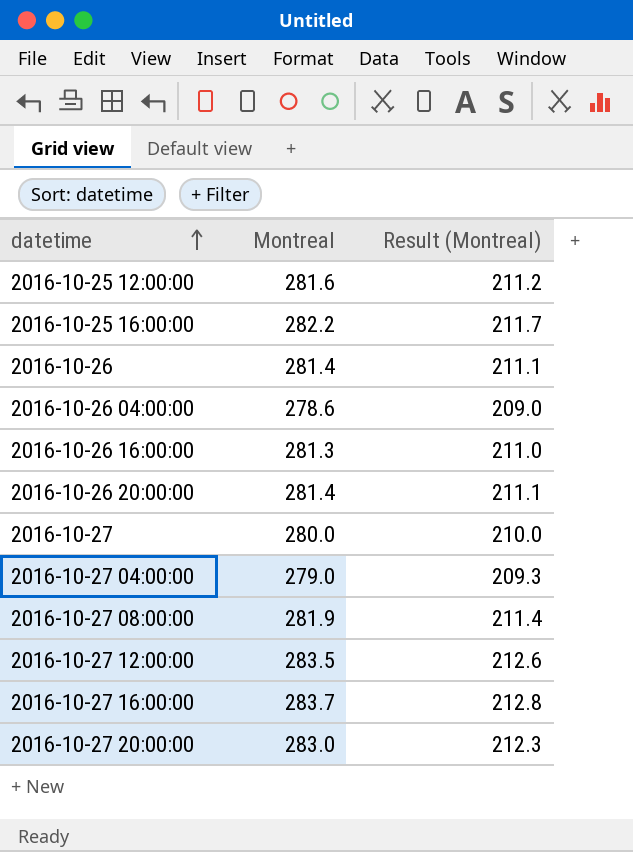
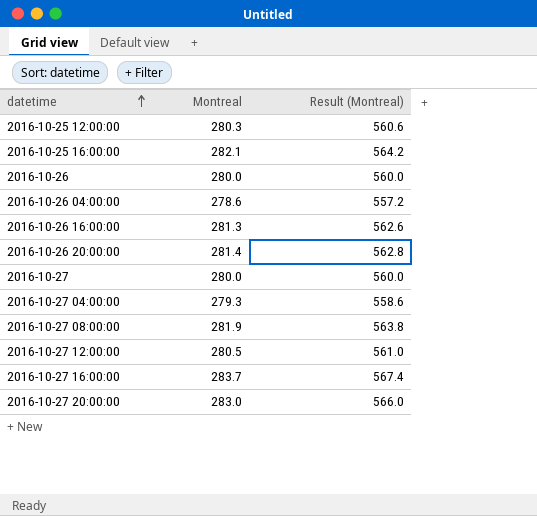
column Result (Montreal) | formula: [Montreal] * 0.75 -> [Montreal] * 2
2016-10-25 12:00:00 | Montreal: 281.6 -> 280.3
2016-10-25 16:00:00 | Montreal: 282.2 -> 282.1
2016-10-26 | Montreal: 281.4 -> 280.0
2016-10-27 04:00:00 | Montreal: 279.0 -> 279.3
2016-10-27 12:00:00 | Montreal: 283.5 -> 280.5

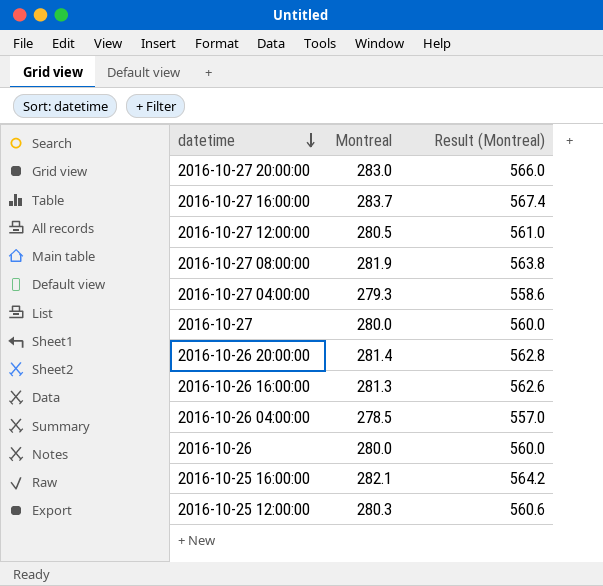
row order: datetime ascending -> datetime descending
2016-10-26 04:00:00 | Montreal: 278.6 -> 278.5
2016-10-26 04:00:00 | Result (Montreal): 557.2 -> 557.0

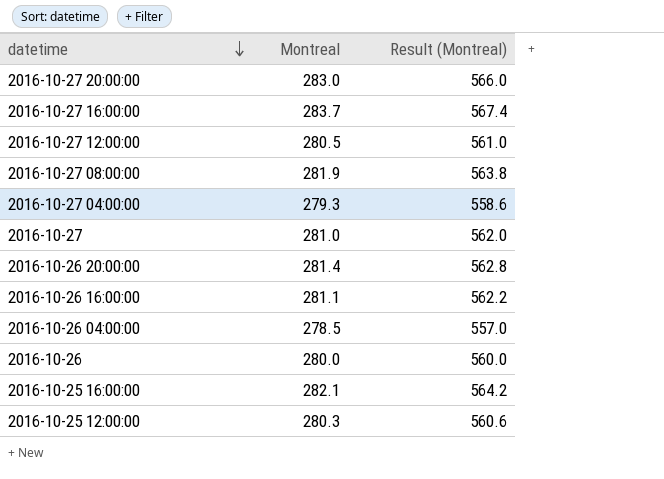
2016-10-27 | Montreal: 280.0 -> 281.0
2016-10-27 | Result (Montreal): 560.0 -> 562.0
2016-10-26 16:00:00 | Montreal: 281.3 -> 281.1
2016-10-26 16:00:00 | Result (Montreal): 562.6 -> 562.2

